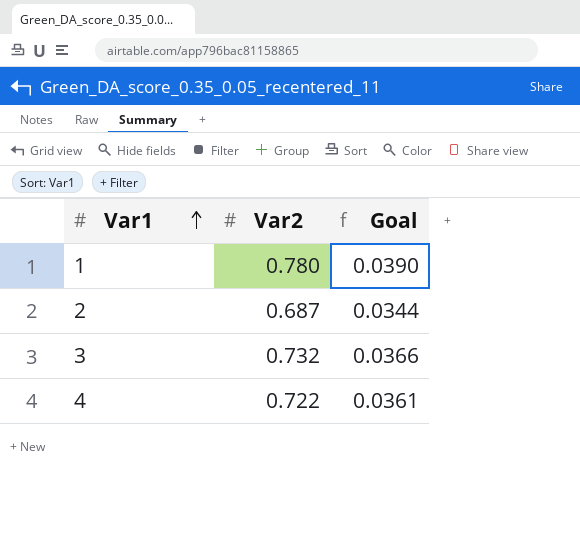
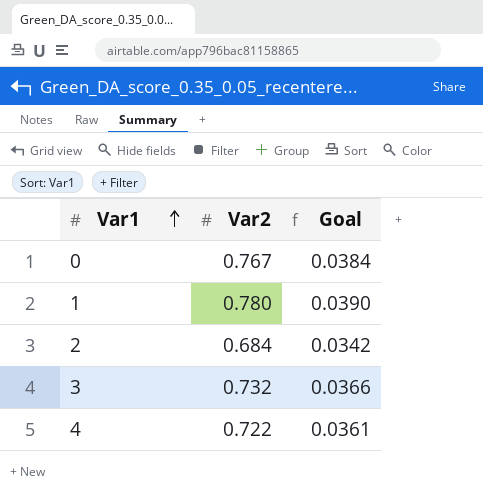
row 0: none -> 0.767 | 0.0384
2 | Var2: 0.687 -> 0.684
2 | Goal: 0.0344 -> 0.0342

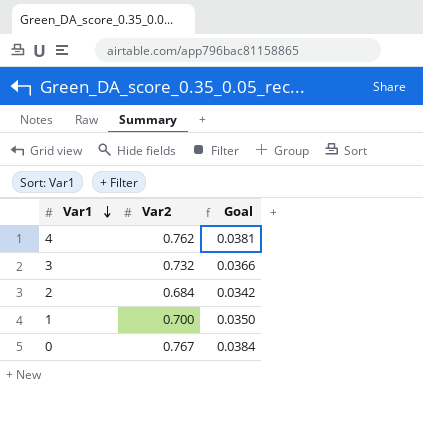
row order: Var1 ascending -> Var1 descending
4 | Var2: 0.722 -> 0.762
4 | Goal: 0.0361 -> 0.0381
1 | Var2: 0.780 -> 0.700
1 | Goal: 0.0390 -> 0.0350

